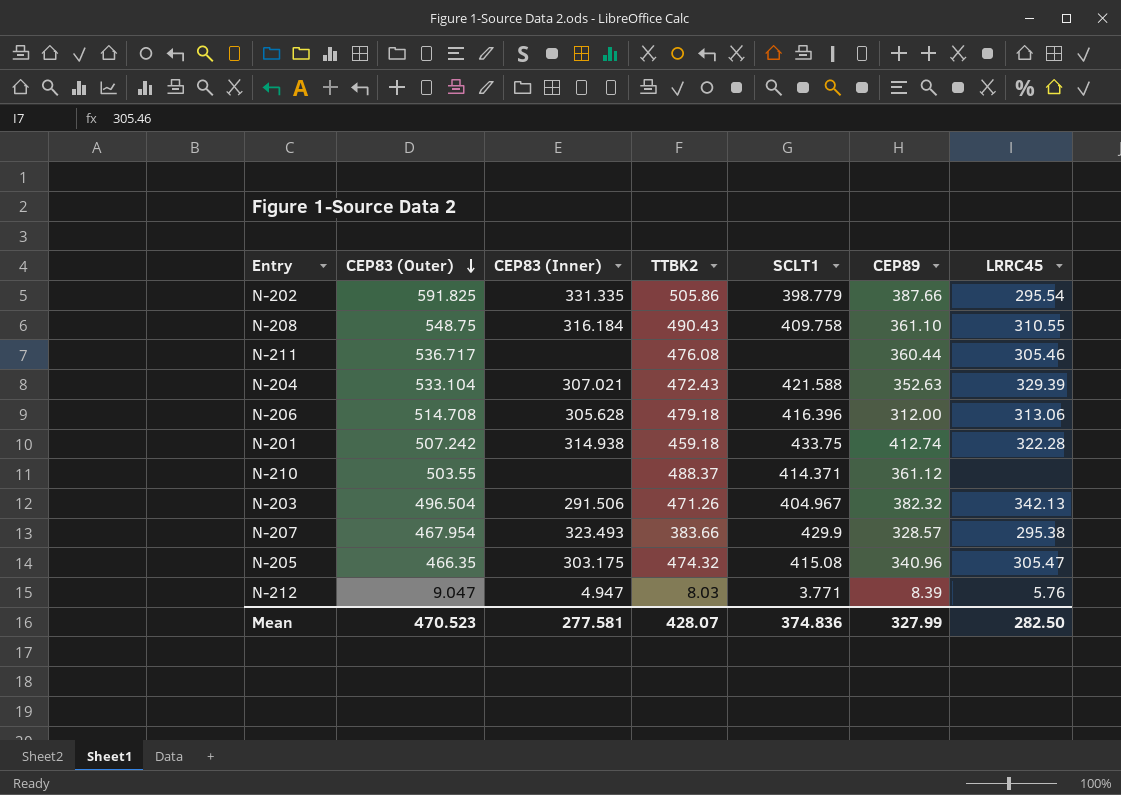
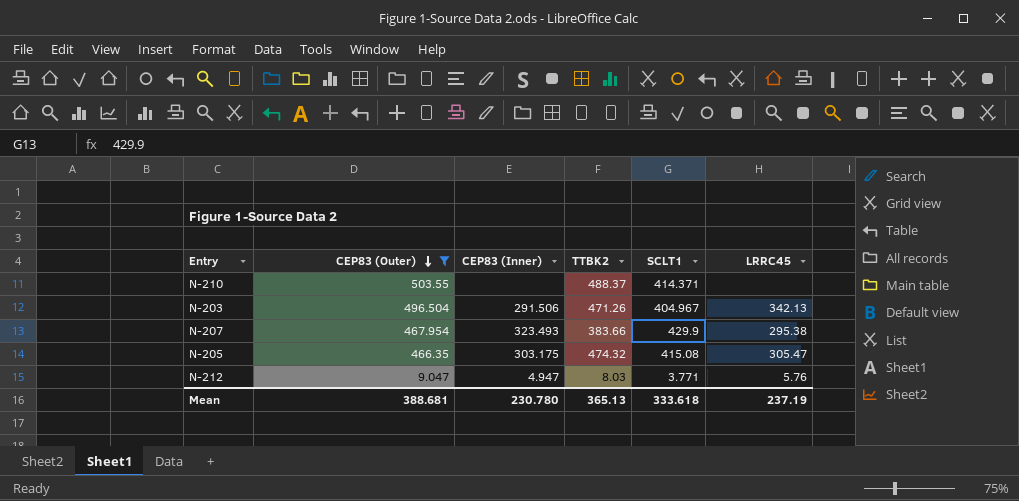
filter: none -> CEP83 (Outer) <= 503.55
column CEP89 | position: 6 -> none
Mean | CEP83 (Outer): 470.523 -> 388.681
Mean | CEP83 (Inner): 277.581 -> 230.780
Mean | TTBK2: 428.07 -> 365.13
Mean | SCLT1: 374.836 -> 333.618
Mean | LRRC45: 282.50 -> 237.19

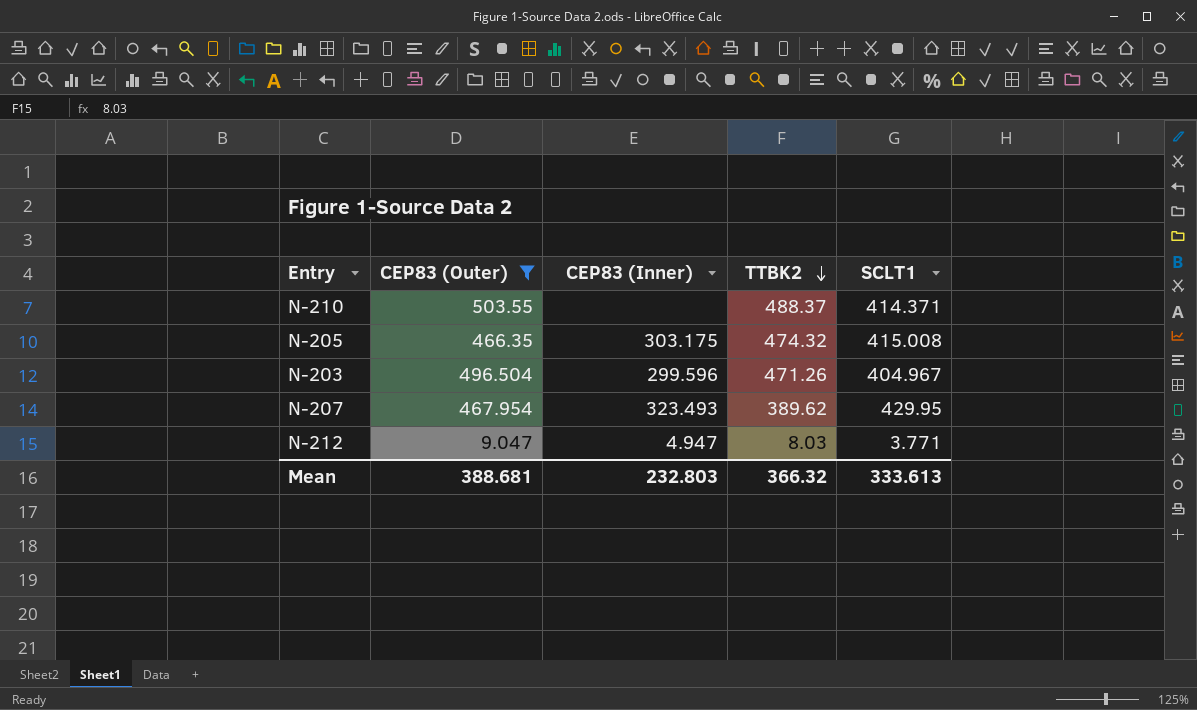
row order: CEP83 (Outer) descending -> TTBK2 descending
column LRRC45 | position: 6 -> none
N-205 | SCLT1: 415.08 -> 415.008
N-203 | CEP83 (Inner): 291.506 -> 299.596
N-207 | TTBK2: 383.66 -> 389.62
N-207 | SCLT1: 429.9 -> 429.95
Mean | CEP83 (Inner): 230.780 -> 232.803
Mean | TTBK2: 365.13 -> 366.32
Mean | SCLT1: 333.618 -> 333.613

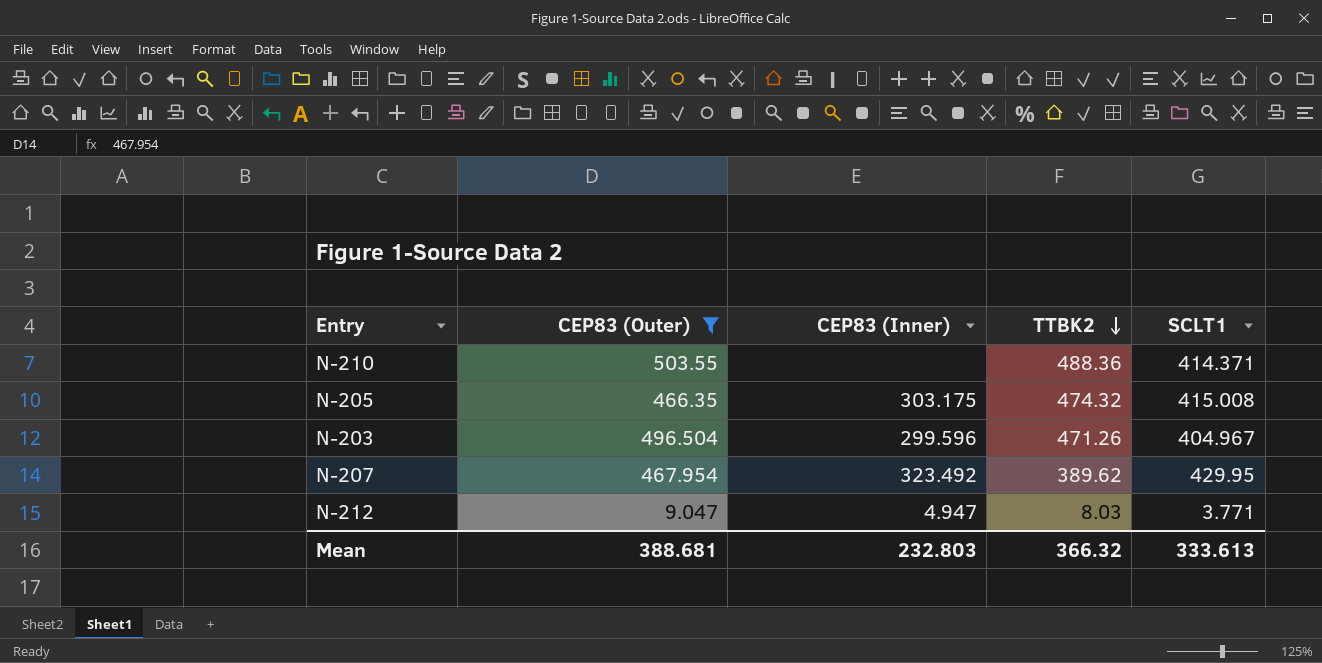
N-210 | TTBK2: 488.37 -> 488.36
N-207 | CEP83 (Inner): 323.493 -> 323.492

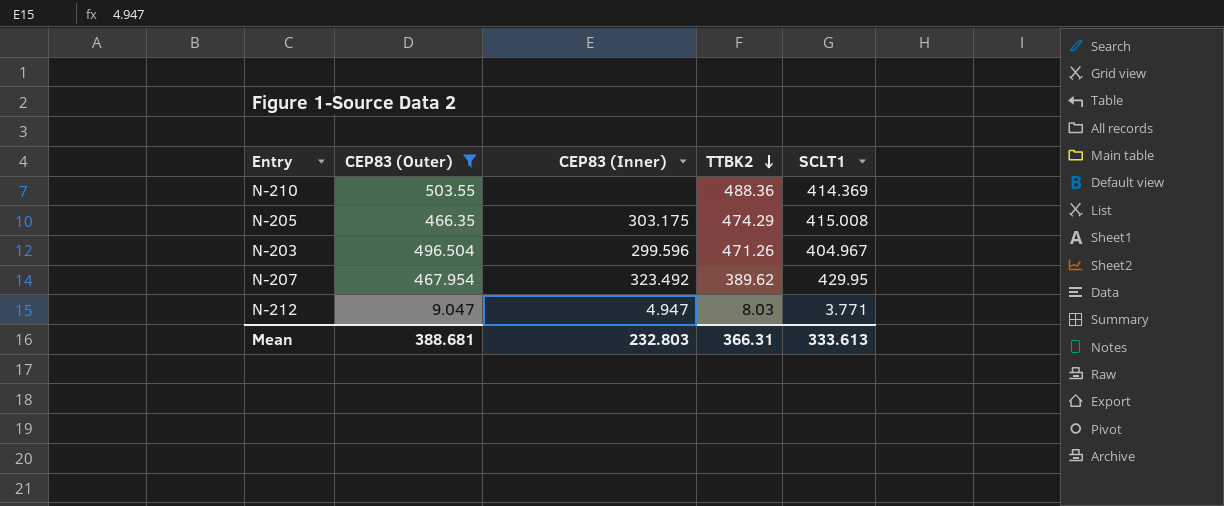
N-210 | SCLT1: 414.371 -> 414.369
N-205 | TTBK2: 474.32 -> 474.29
Mean | TTBK2: 366.32 -> 366.31

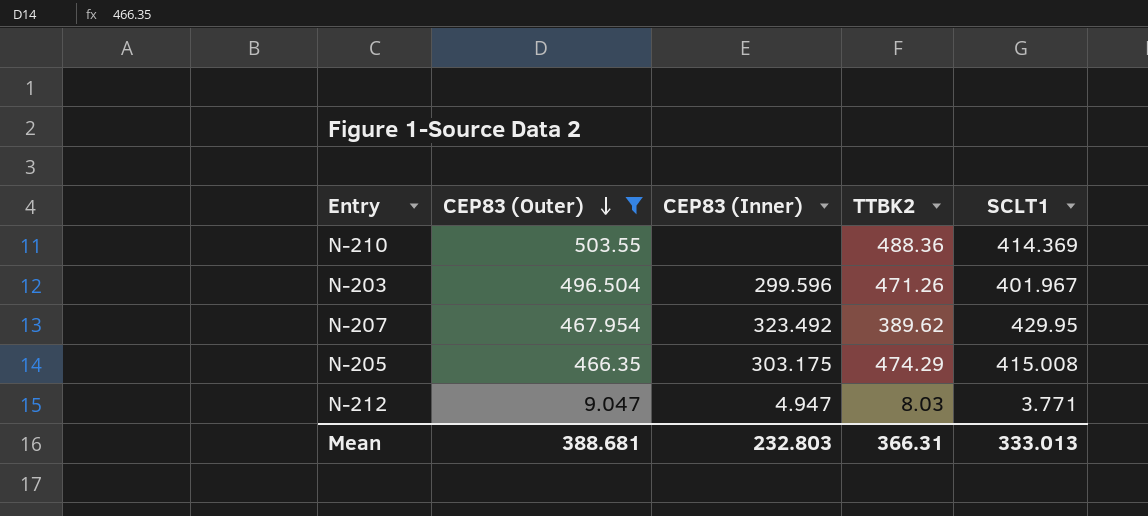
row order: TTBK2 descending -> CEP83 (Outer) descending
N-203 | SCLT1: 404.967 -> 401.967
Mean | SCLT1: 333.613 -> 333.013

